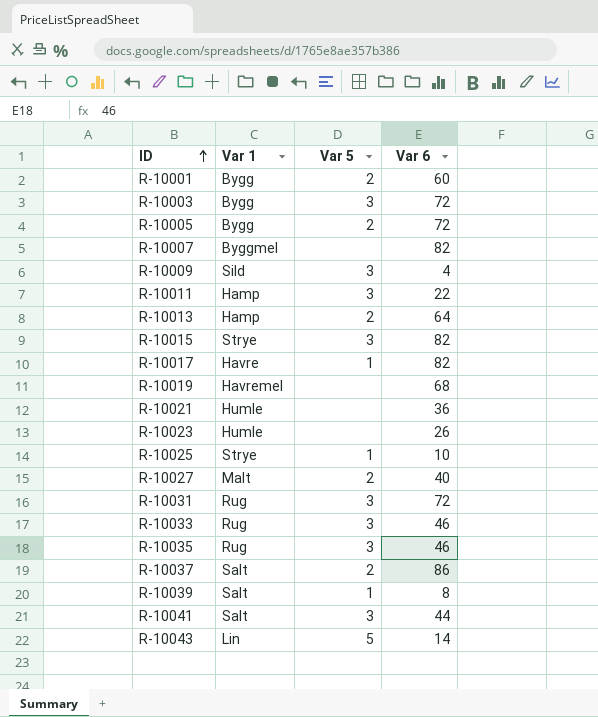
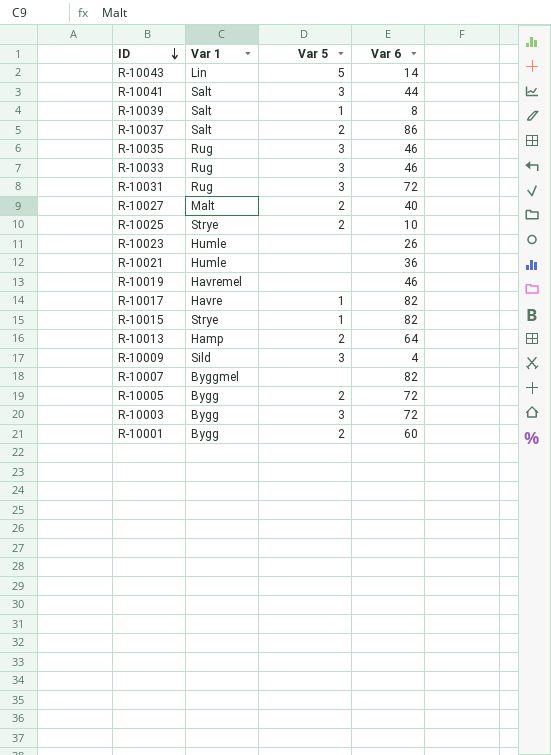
row order: ID ascending -> ID descending
row R-10011: Hamp | 3 | 22 -> none
R-10025 | Var 5: 1 -> 2
R-10019 | Var 6: 68 -> 46
R-10015 | Var 5: 3 -> 1

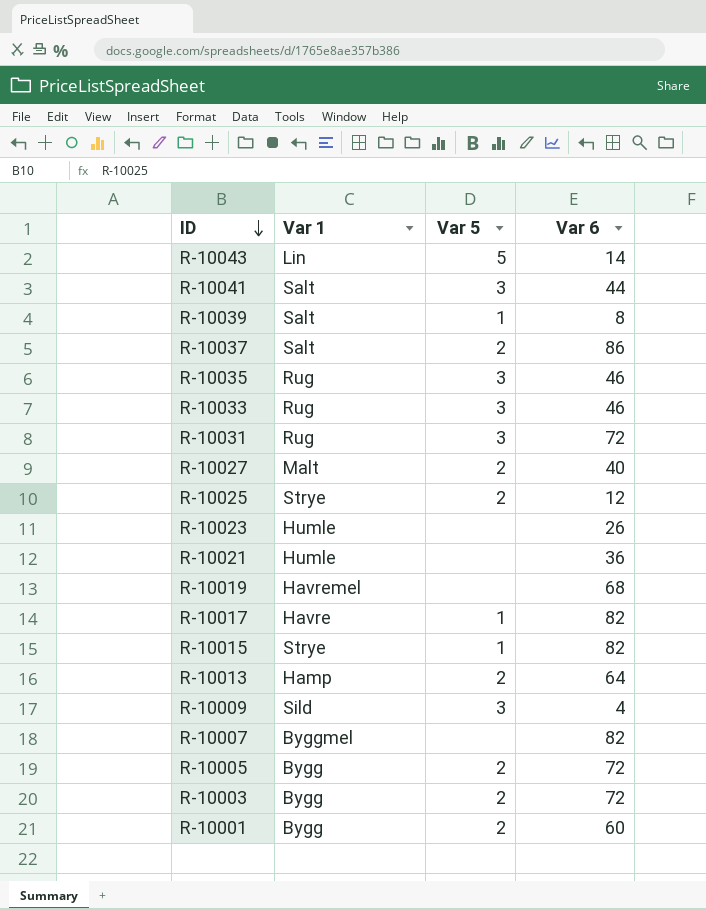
R-10025 | Var 6: 10 -> 12
R-10019 | Var 6: 46 -> 68
R-10003 | Var 5: 3 -> 2

